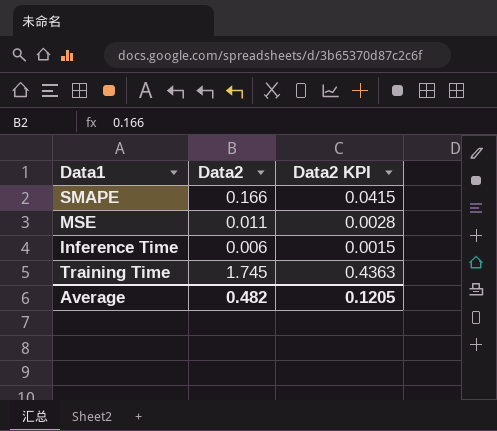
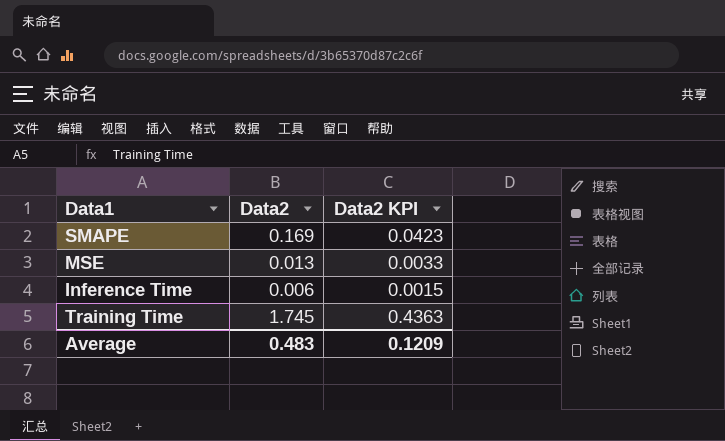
SMAPE | Data2: 0.166 -> 0.169
SMAPE | Data2 KPI: 0.0415 -> 0.0423
MSE | Data2: 0.011 -> 0.013
MSE | Data2 KPI: 0.0028 -> 0.0033
Average | Data2: 0.482 -> 0.483
Average | Data2 KPI: 0.1205 -> 0.1209

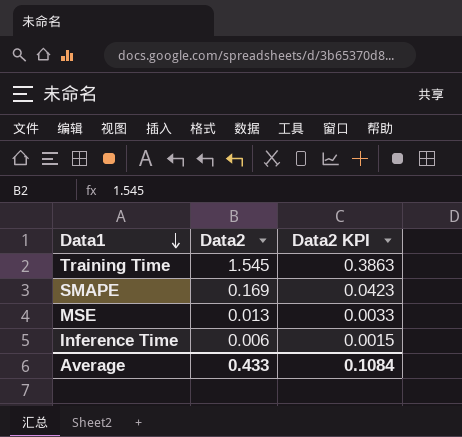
row order: none -> Data1 descending
Training Time | Data2: 1.745 -> 1.545
Training Time | Data2 KPI: 0.4363 -> 0.3863
Average | Data2: 0.483 -> 0.433
Average | Data2 KPI: 0.1209 -> 0.1084

